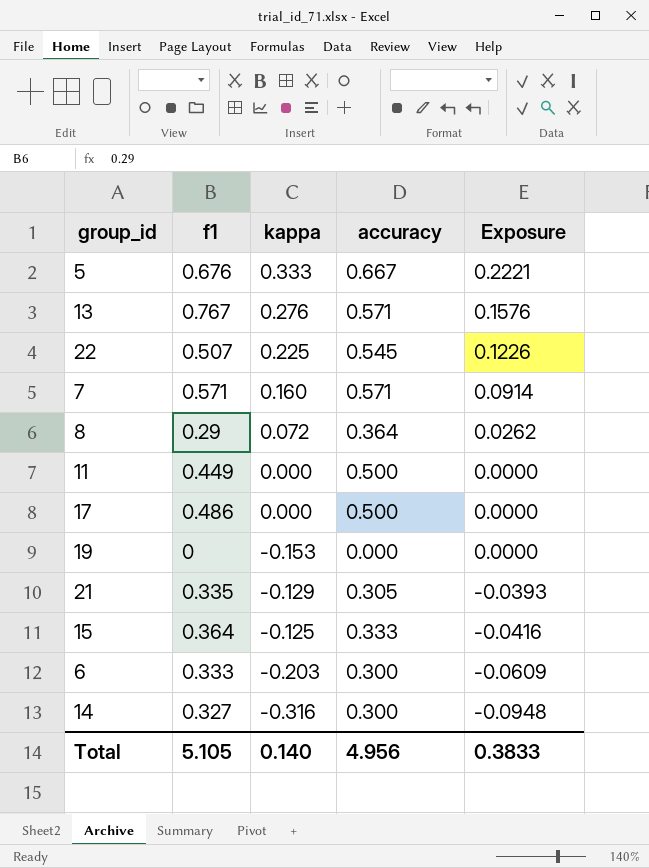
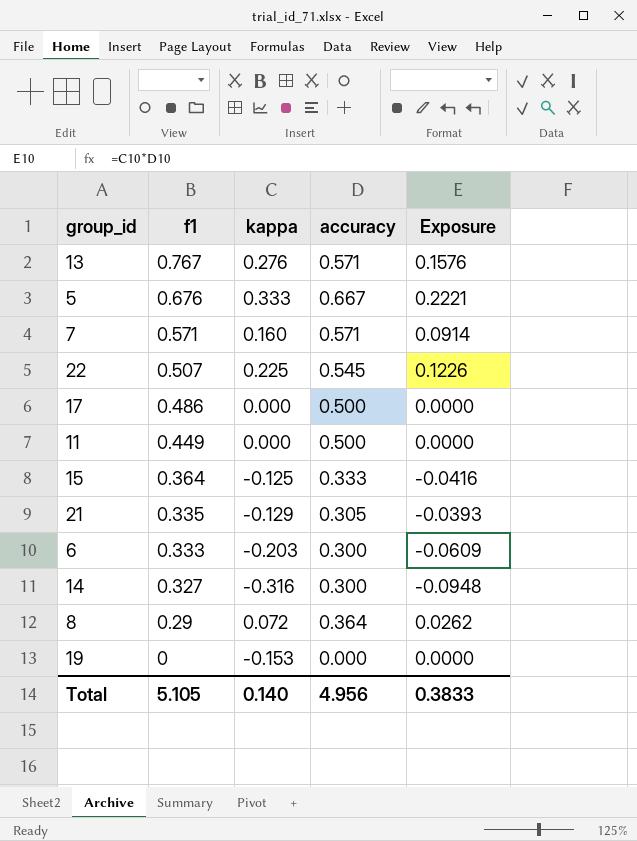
row order: Exposure descending -> f1 descending

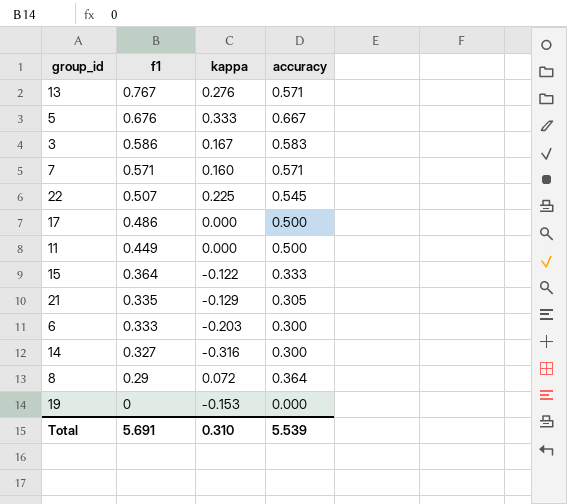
column Exposure | formula: [kappa] * [accuracy] -> none
row 3: none -> 0.586 | 0.167 | 0.583
15 | kappa: -0.125 -> -0.122
Total | f1: 5.105 -> 5.691
Total | kappa: 0.140 -> 0.310
Total | accuracy: 4.956 -> 5.539

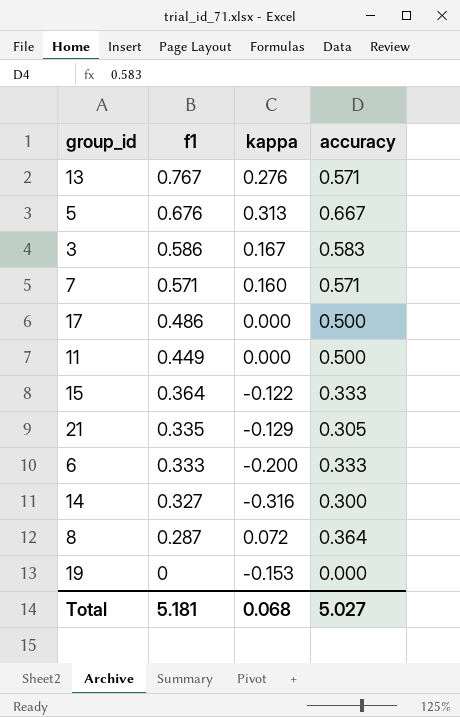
row 22: 0.507 | 0.225 | 0.545 -> none
5 | kappa: 0.333 -> 0.313
6 | kappa: -0.203 -> -0.200
6 | accuracy: 0.300 -> 0.333
8 | f1: 0.29 -> 0.287
Total | f1: 5.691 -> 5.181
Total | kappa: 0.310 -> 0.068
Total | accuracy: 5.539 -> 5.027

